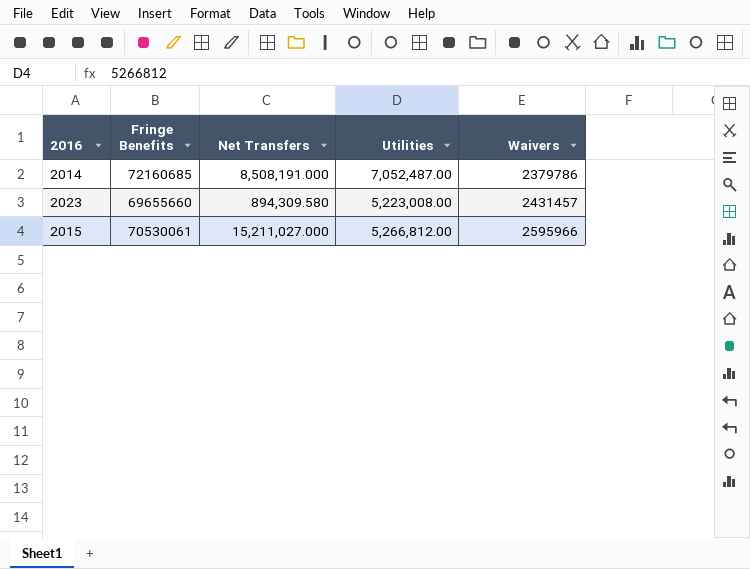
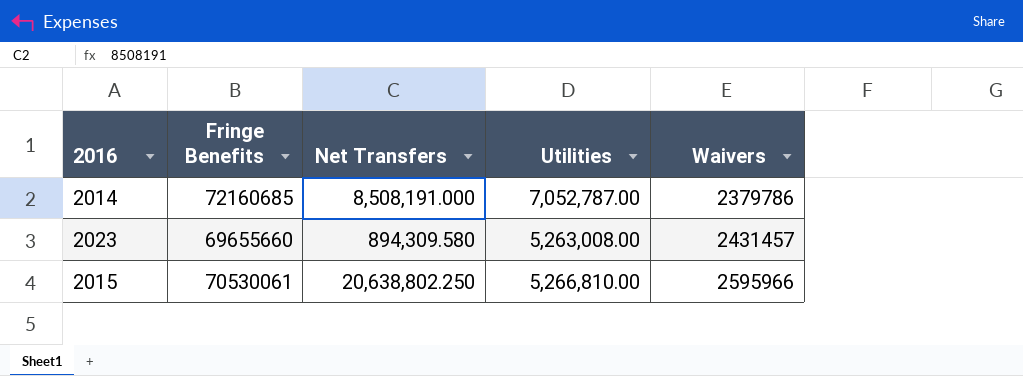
2014 | Utilities: 7,052,487.00 -> 7,052,787.00
2023 | Utilities: 5,223,008.00 -> 5,263,008.00
2015 | Net Transfers: 15,211,027.000 -> 20,638,802.250
2015 | Utilities: 5,266,812.00 -> 5,266,810.00

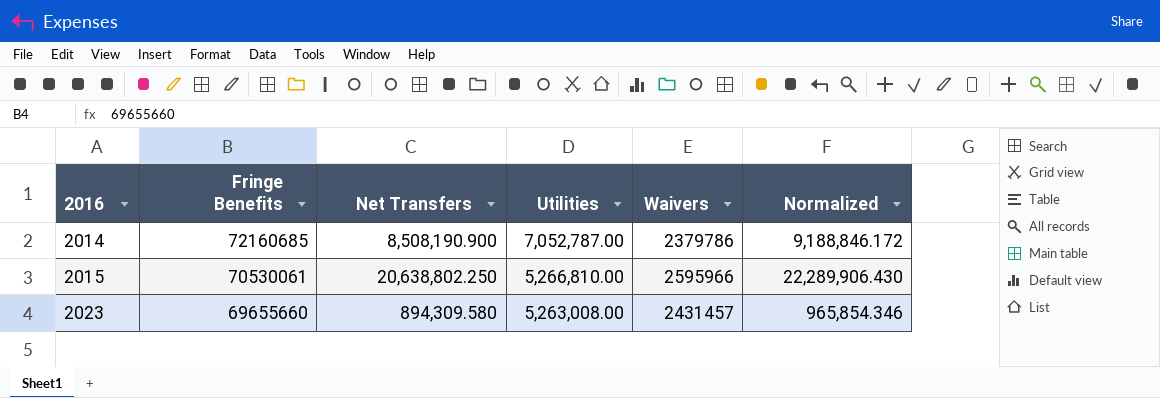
row order: Waivers ascending -> 2016 ascending
column Normalized | formula: none -> [Net Transfers] * 1.08
2014 | Net Transfers: 8,508,191.000 -> 8,508,190.900

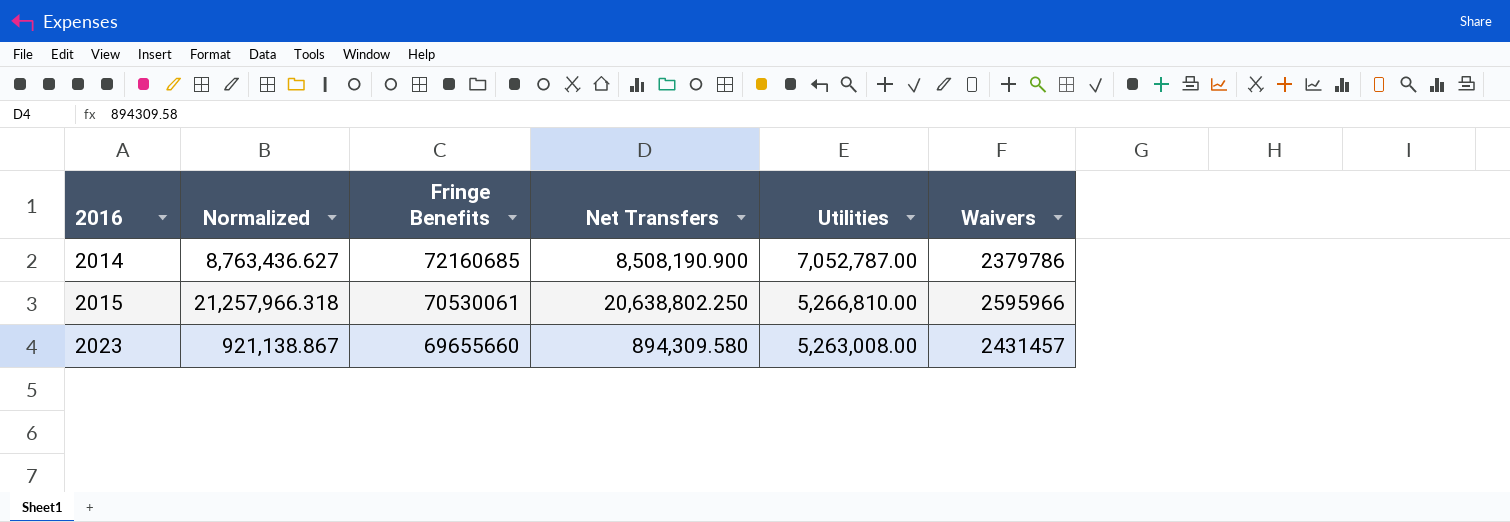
column Normalized | formula: [Net Transfers] * 1.08 -> [Net Transfers] * 1.03
column Normalized | position: 6 -> 2

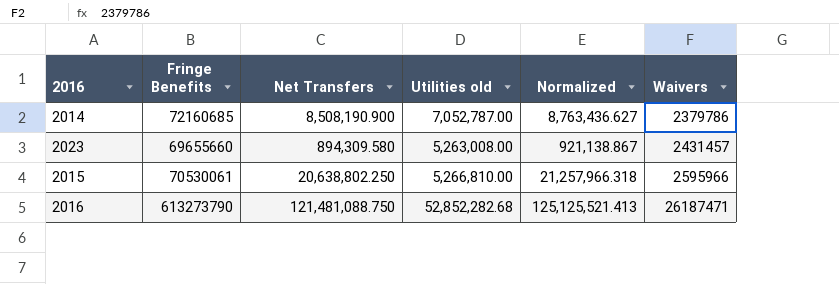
row order: 2016 ascending -> Waivers ascending
column name: Utilities -> Utilities old
column Normalized | position: 2 -> 5
row 2016: none -> 613273790 | 121,481,088.750 | 52,852,282.68 | 125,125,521.413 | 26187471

